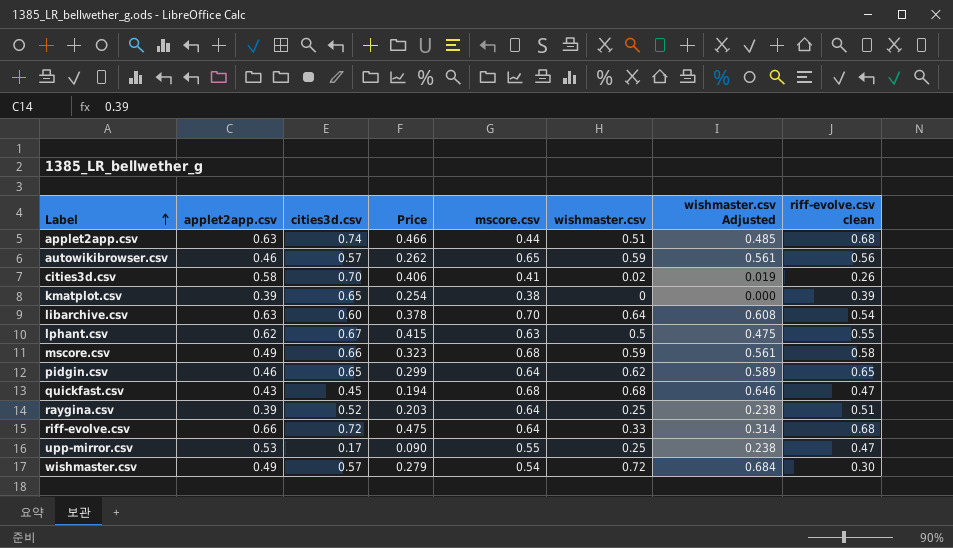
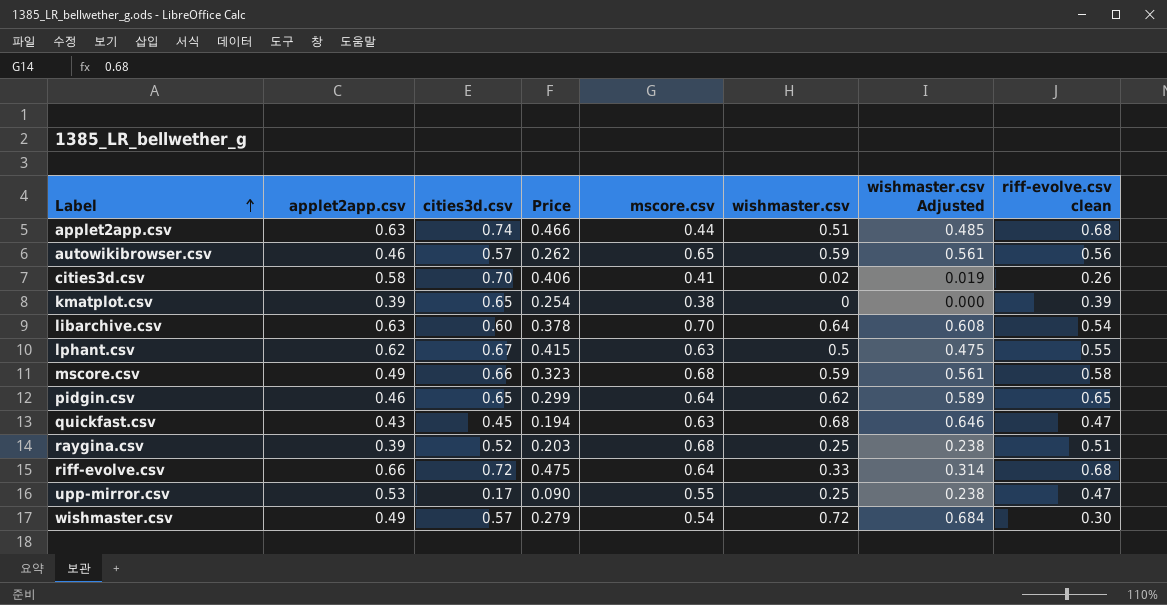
quickfast.csv | mscore.csv: 0.68 -> 0.63
raygina.csv | mscore.csv: 0.64 -> 0.68

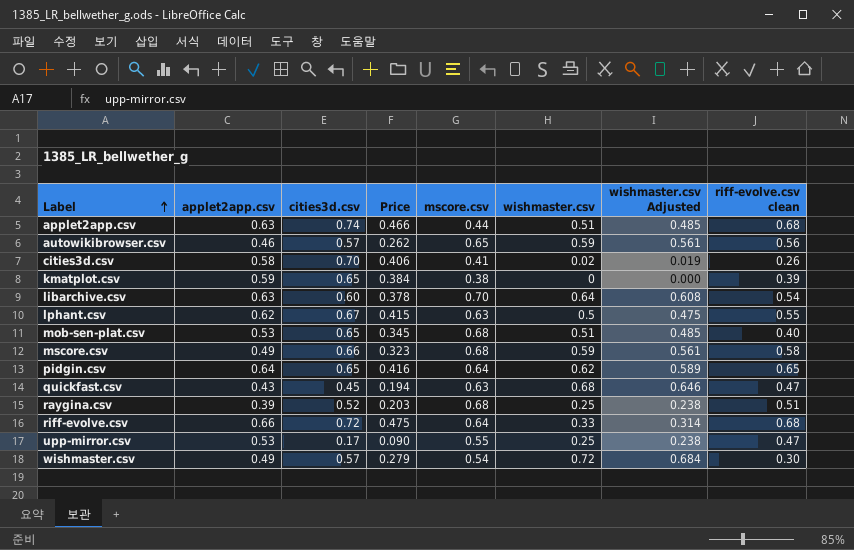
kmatplot.csv | applet2app.csv: 0.39 -> 0.59
kmatplot.csv | Price: 0.254 -> 0.384
row mob-sen-plat.csv: none -> 0.53 | 0.65 | 0.345 | 0.68 | 0.51 | 0.485 | 0.40
pidgin.csv | applet2app.csv: 0.46 -> 0.64
pidgin.csv | Price: 0.299 -> 0.416

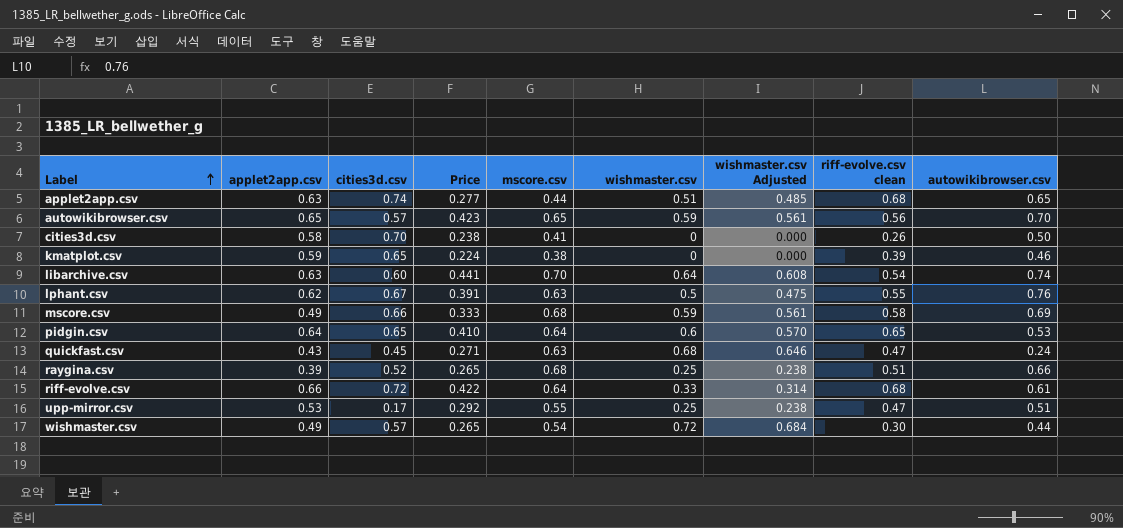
column Price | formula: [applet2app.csv] * [cities3d.csv] -> [applet2app.csv] * [mscore.csv]
column autowikibrowser.csv | position: none -> 9
row mob-sen-plat.csv: 0.53 | 0.65 | 0.345 | 0.68 | 0.51 | 0.485 | 0.40 -> none
autowikibrowser.csv | applet2app.csv: 0.46 -> 0.65
cities3d.csv | wishmaster.csv: 0.02 -> 0
cities3d.csv | wishmaster.csv Adjusted: 0.019 -> 0.000
pidgin.csv | wishmaster.csv: 0.62 -> 0.6
pidgin.csv | wishmaster.csv Adjusted: 0.589 -> 0.570

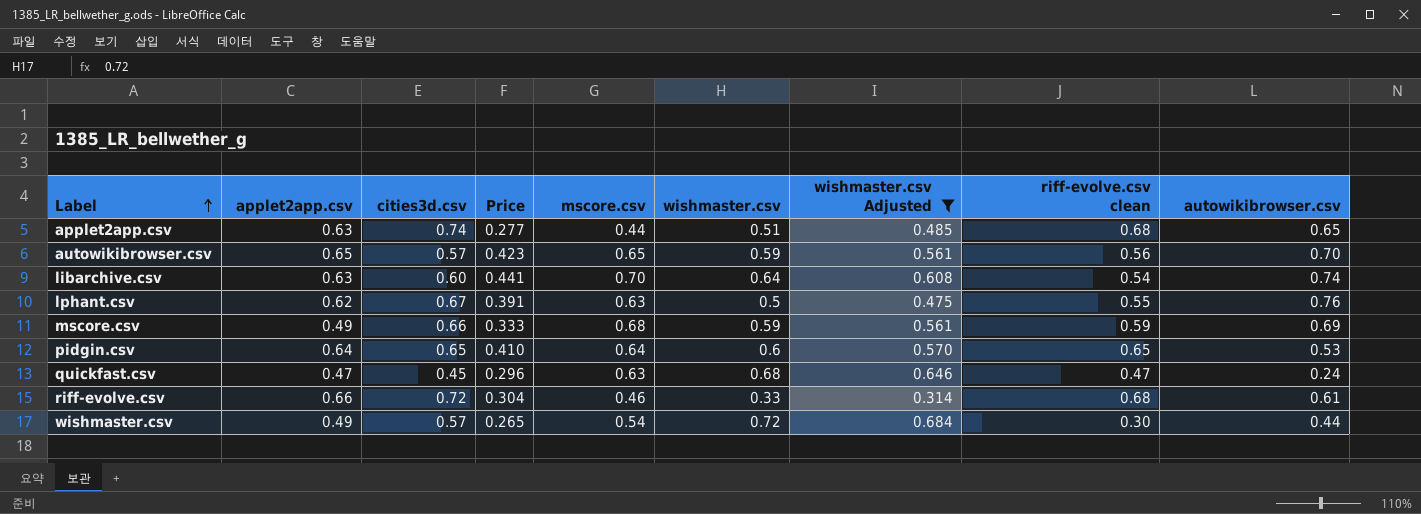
filter: none -> wishmaster.csv Adjusted >= 0.314
mscore.csv | riff-evolve.csv clean: 0.58 -> 0.59
quickfast.csv | applet2app.csv: 0.43 -> 0.47
quickfast.csv | Price: 0.271 -> 0.296
riff-evolve.csv | Price: 0.422 -> 0.304
riff-evolve.csv | mscore.csv: 0.64 -> 0.46

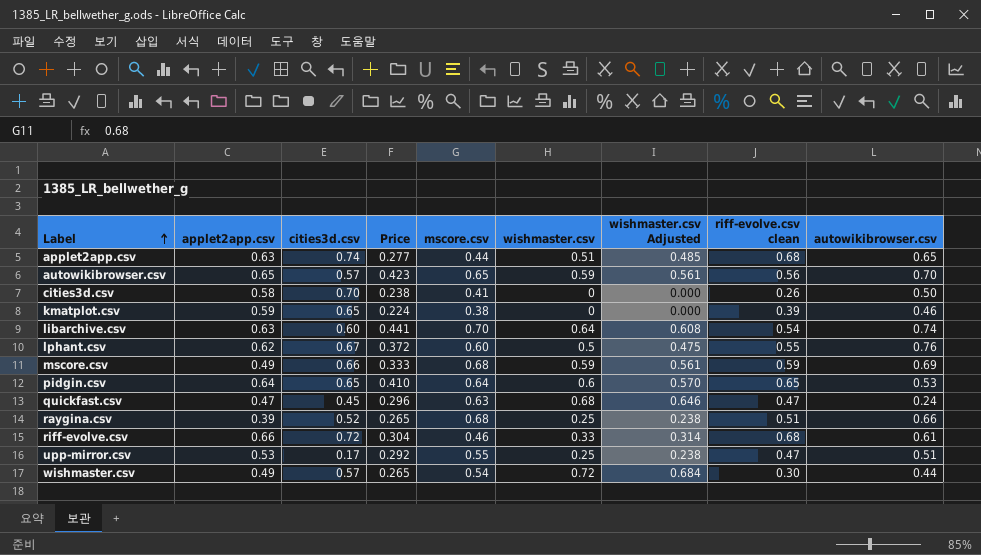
filter: wishmaster.csv Adjusted >= 0.314 -> none
lphant.csv | Price: 0.391 -> 0.372
lphant.csv | mscore.csv: 0.63 -> 0.60

